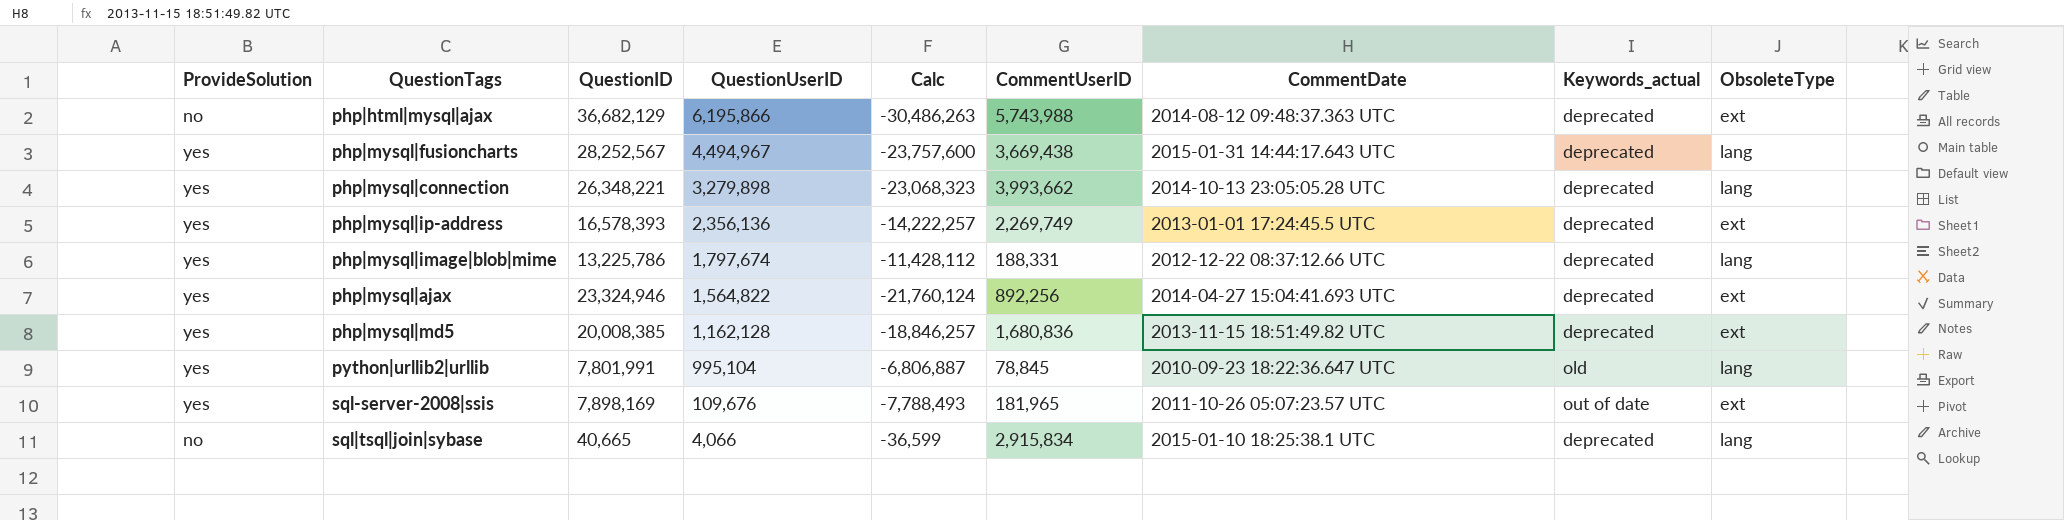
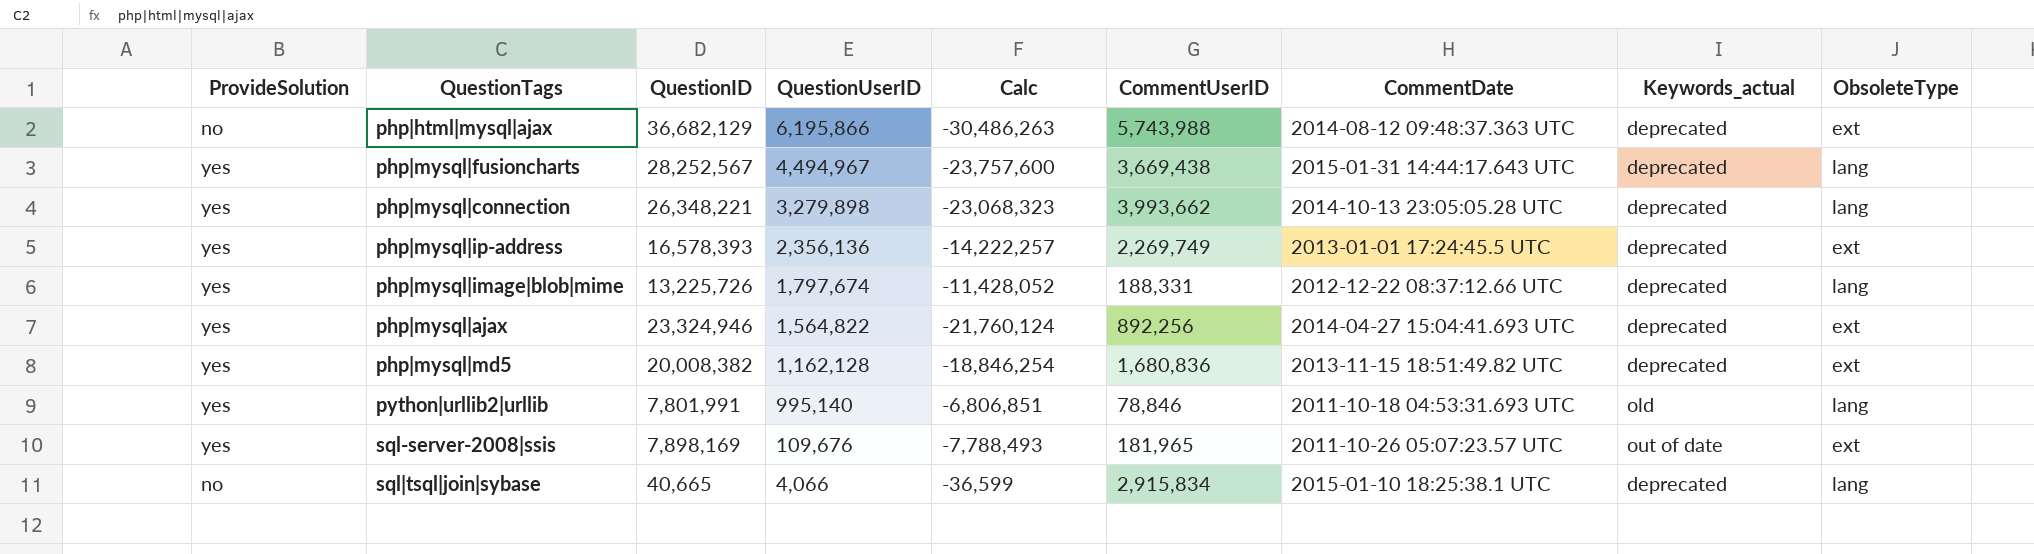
php|mysql|image|blob|mime | QuestionID: 13,225,786 -> 13,225,726
php|mysql|image|blob|mime | Calc: -11,428,112 -> -11,428,052
php|mysql|md5 | QuestionID: 20,008,385 -> 20,008,382
php|mysql|md5 | Calc: -18,846,257 -> -18,846,254
python|urllib2|urllib | QuestionUserID: 995,104 -> 995,140
python|urllib2|urllib | Calc: -6,806,887 -> -6,806,851
python|urllib2|urllib | CommentUserID: 78,845 -> 78,846
python|urllib2|urllib | CommentDate: 2010-09-23 18:22:36.647 UTC -> 2011-10-18 04:53:31.693 UTC

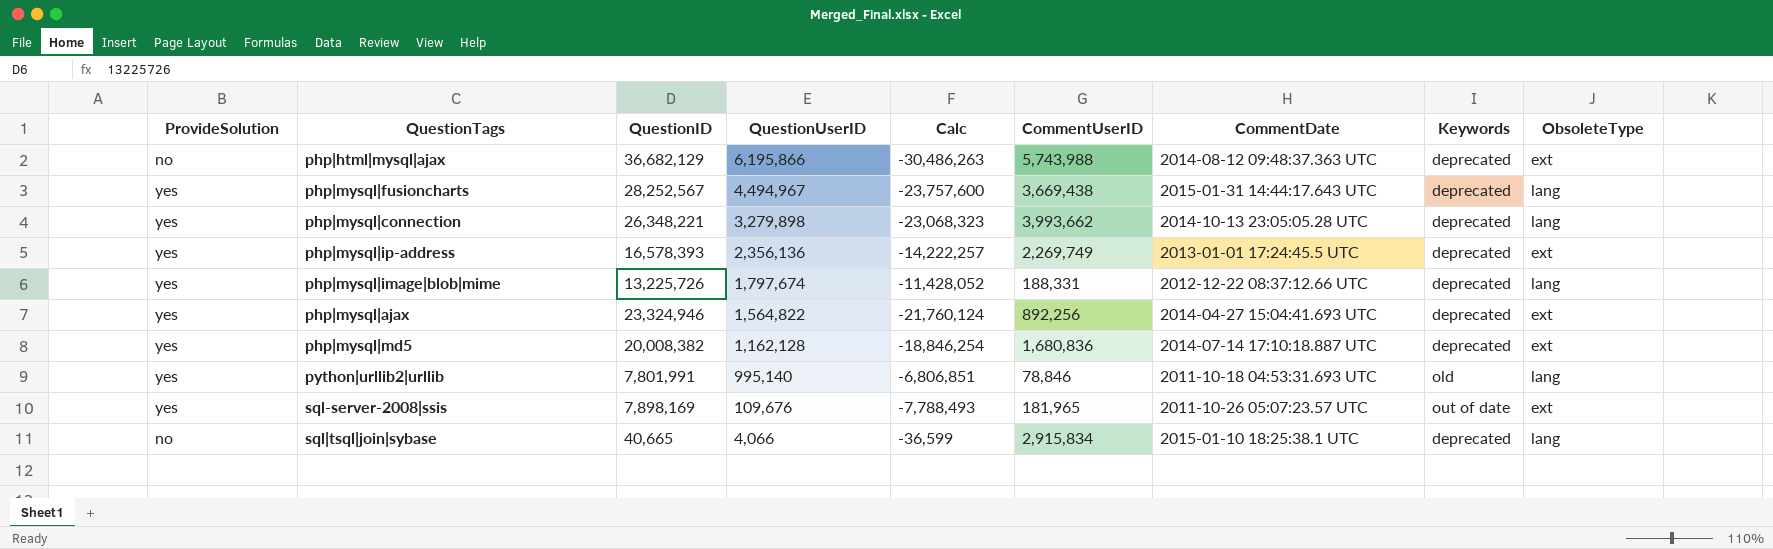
column name: Keywords_actual -> Keywords
php|mysql|md5 | CommentDate: 2013-11-15 18:51:49.82 UTC -> 2014-07-14 17:10:18.887 UTC

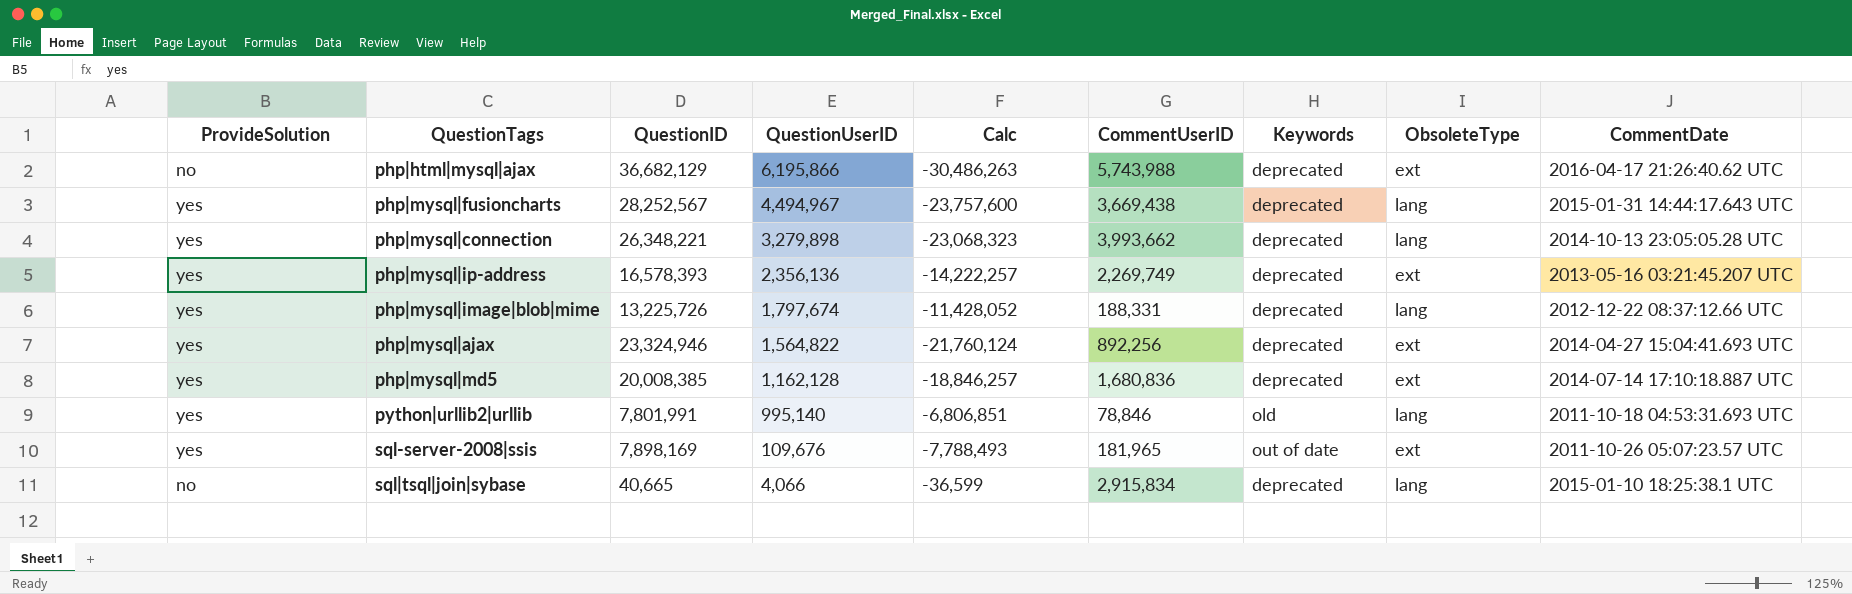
column CommentDate | position: 7 -> 9
php|html|mysql|ajax | CommentDate: 2014-08-12 09:48:37.363 UTC -> 2016-04-17 21:26:40.62 UTC
php|mysql|ip-address | CommentDate: 2013-01-01 17:24:45.5 UTC -> 2013-05-16 03:21:45.207 UTC
php|mysql|md5 | QuestionID: 20,008,382 -> 20,008,385
php|mysql|md5 | Calc: -18,846,254 -> -18,846,257

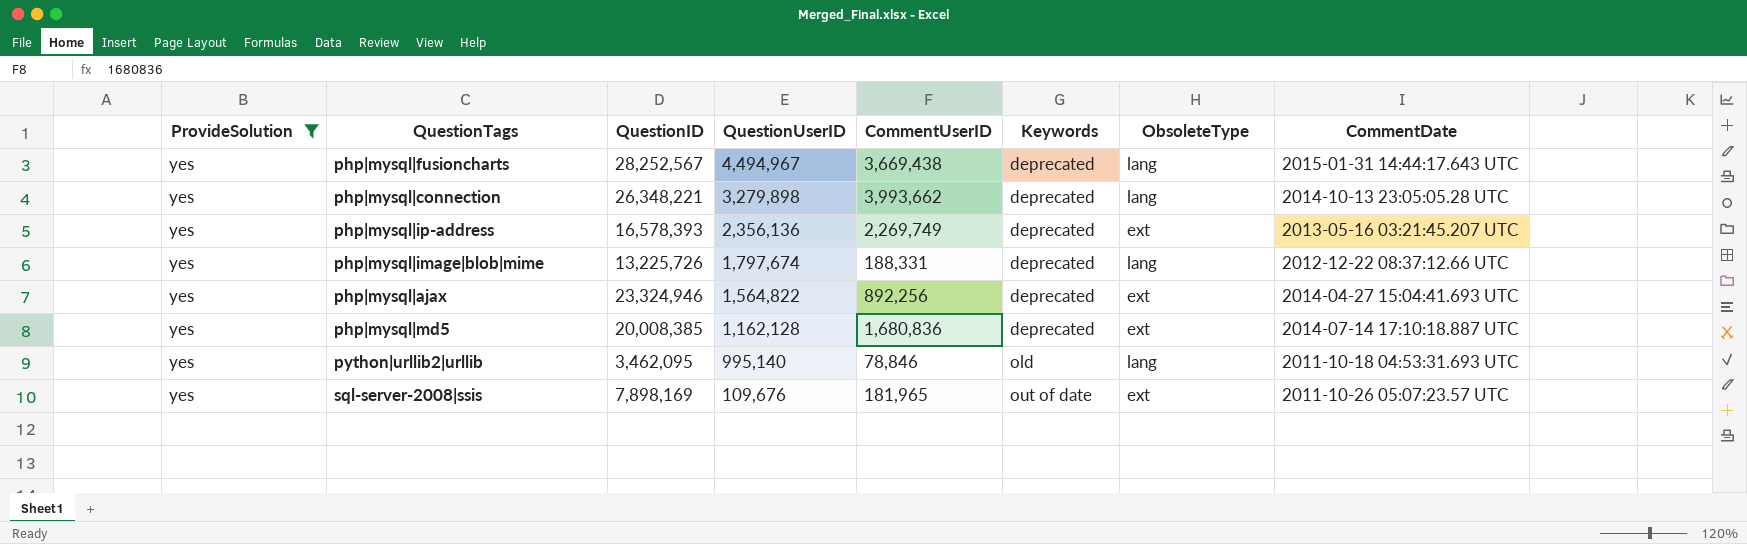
filter: none -> ProvideSolution = yes
column Calc | formula: [QuestionUserID] - [QuestionID] -> none
python|urllib2|urllib | QuestionID: 7,801,991 -> 3,462,095

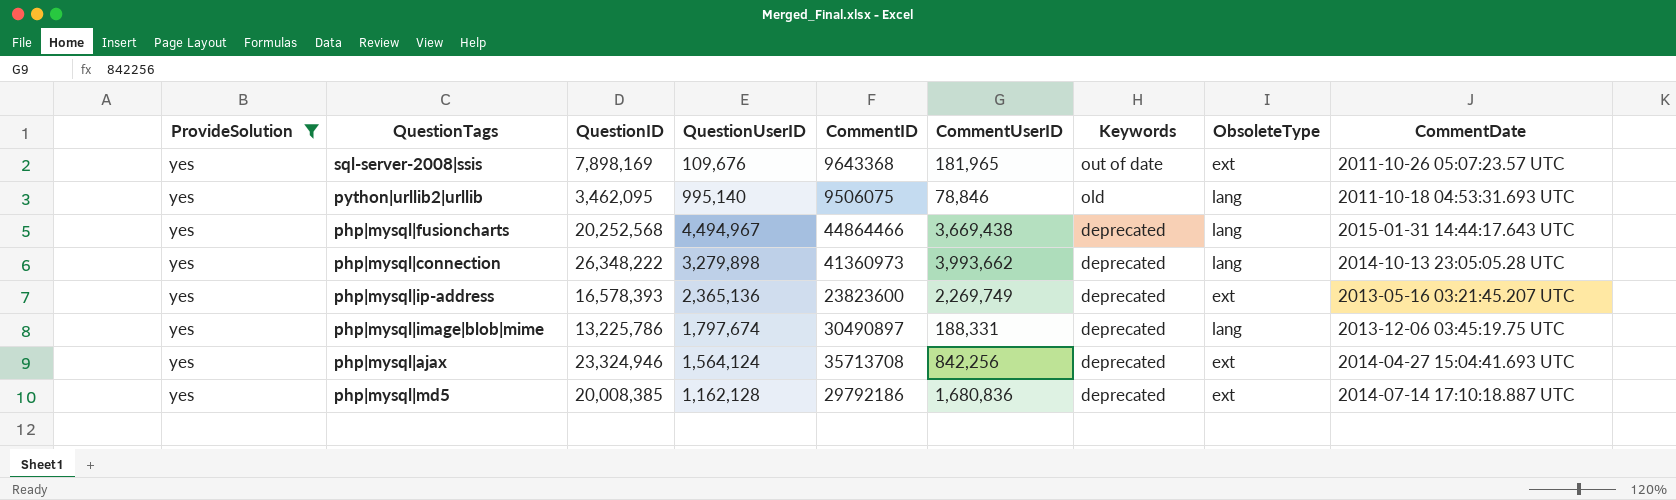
row order: QuestionUserID descending -> Keywords descending
column CommentID | position: none -> 5
php|mysql|fusioncharts | QuestionID: 28,252,567 -> 20,252,568
php|mysql|connection | QuestionID: 26,348,221 -> 26,348,222
php|mysql|ip-address | QuestionUserID: 2,356,136 -> 2,365,136
php|mysql|image|blob|mime | QuestionID: 13,225,726 -> 13,225,786
php|mysql|image|blob|mime | CommentDate: 2012-12-22 08:37:12.66 UTC -> 2013-12-06 03:45:19.75 UTC
php|mysql|ajax | QuestionUserID: 1,564,822 -> 1,564,124
php|mysql|ajax | CommentUserID: 892,256 -> 842,256

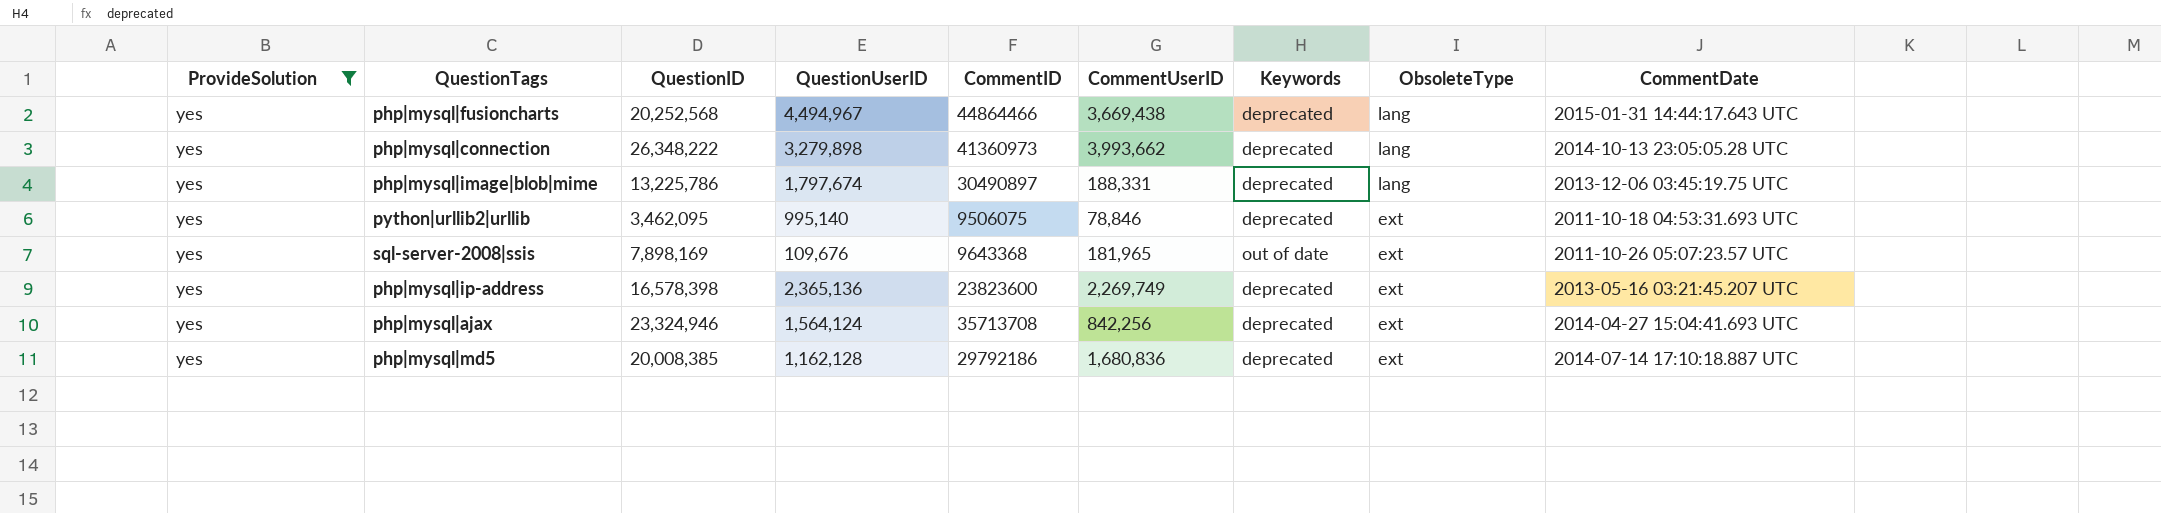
row order: Keywords descending -> ObsoleteType descending
python|urllib2|urllib | Keywords: old -> deprecated
python|urllib2|urllib | ObsoleteType: lang -> ext
php|mysql|ip-address | QuestionID: 16,578,393 -> 16,578,398

